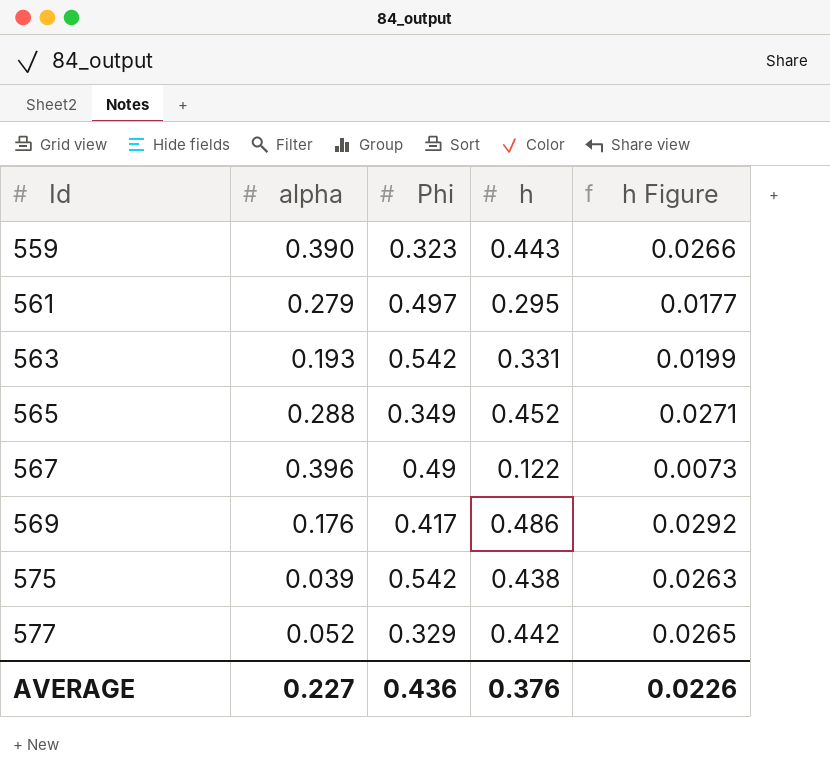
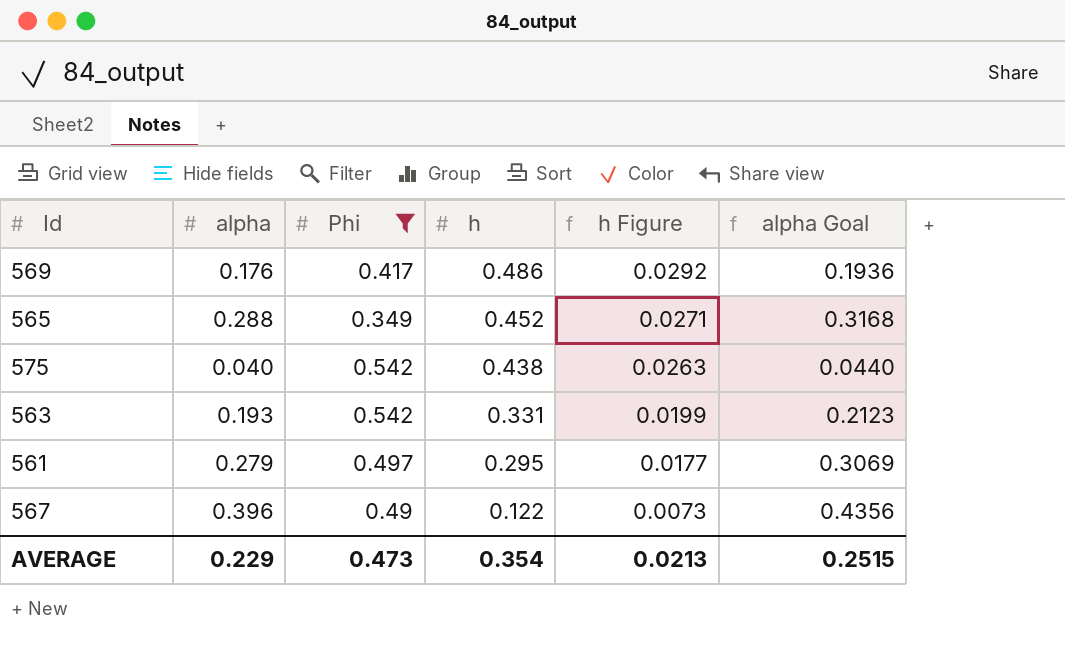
filter: none -> Phi >= 0.349
row order: Id ascending -> h descending
column alpha Goal | formula: none -> [alpha] * 1.1
575 | alpha: 0.039 -> 0.040
AVERAGE | alpha: 0.227 -> 0.229
AVERAGE | Phi: 0.436 -> 0.473
AVERAGE | h: 0.376 -> 0.354
AVERAGE | h Figure: 0.0226 -> 0.0213

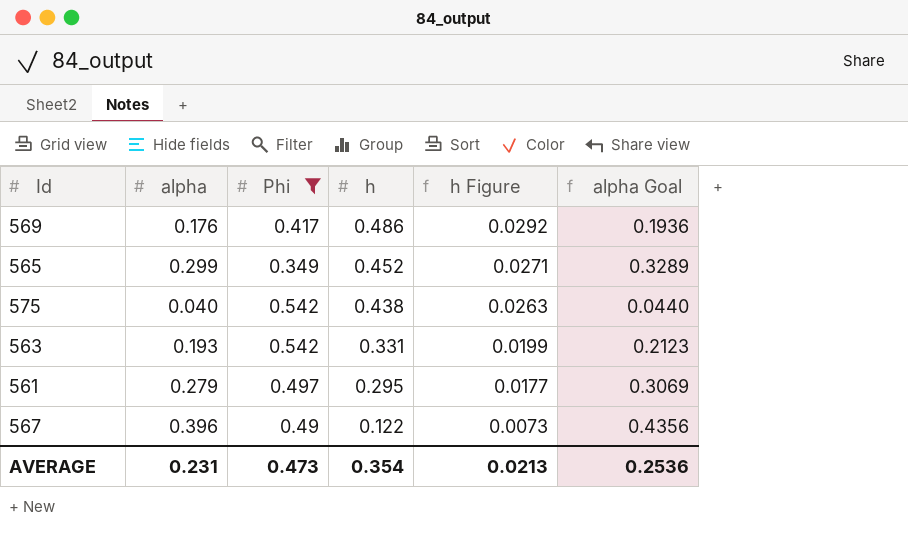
565 | alpha: 0.288 -> 0.299
565 | alpha Goal: 0.3168 -> 0.3289
AVERAGE | alpha: 0.229 -> 0.231
AVERAGE | alpha Goal: 0.2515 -> 0.2536

